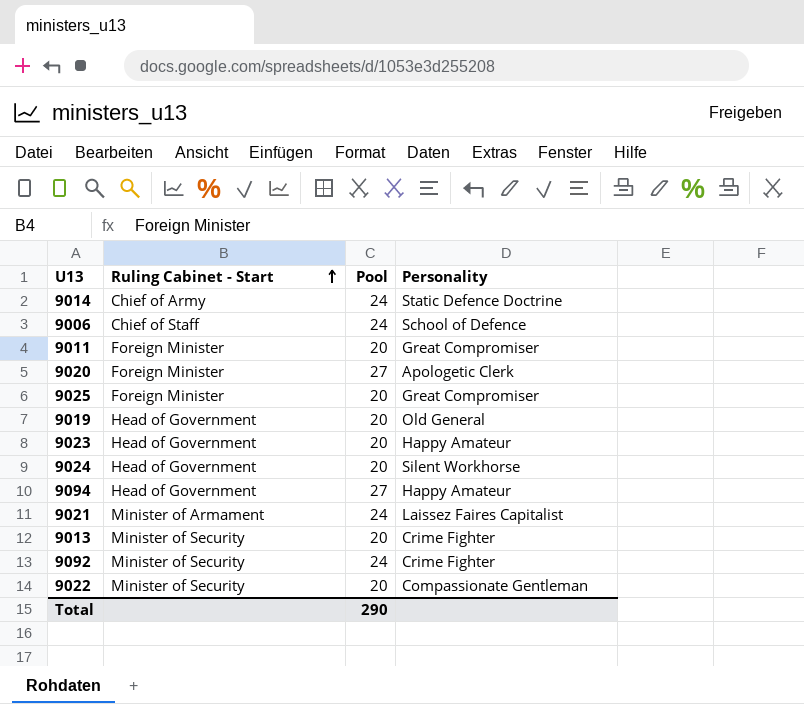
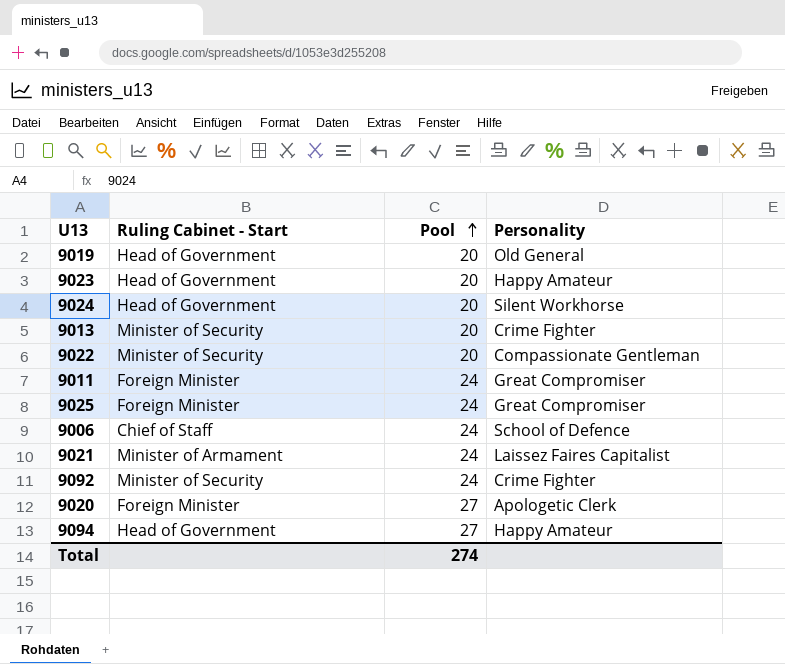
row order: Ruling Cabinet - Start ascending -> Pool ascending
row 9014: Chief of Army | 24 | Static Defence Doctrine -> none
9011 | Pool: 20 -> 24
9025 | Pool: 20 -> 24
Total | Pool: 290 -> 274

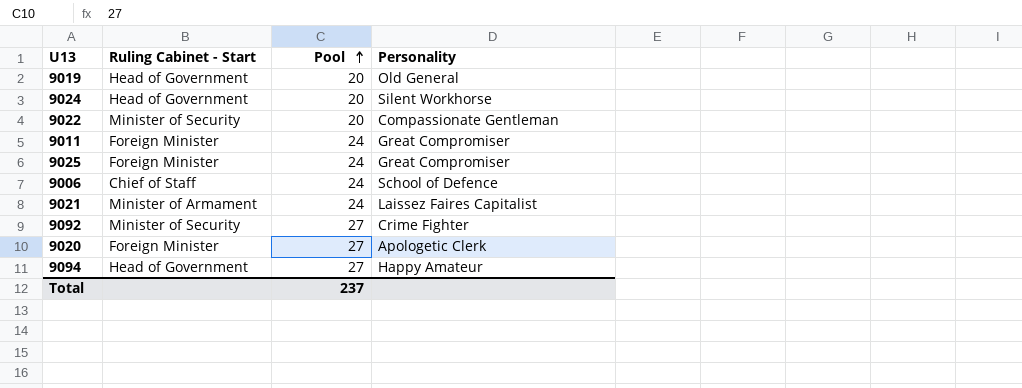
row 9023: Head of Government | 20 | Happy Amateur -> none
row 9013: Minister of Security | 20 | Crime Fighter -> none
9092 | Pool: 24 -> 27
Total | Pool: 274 -> 237

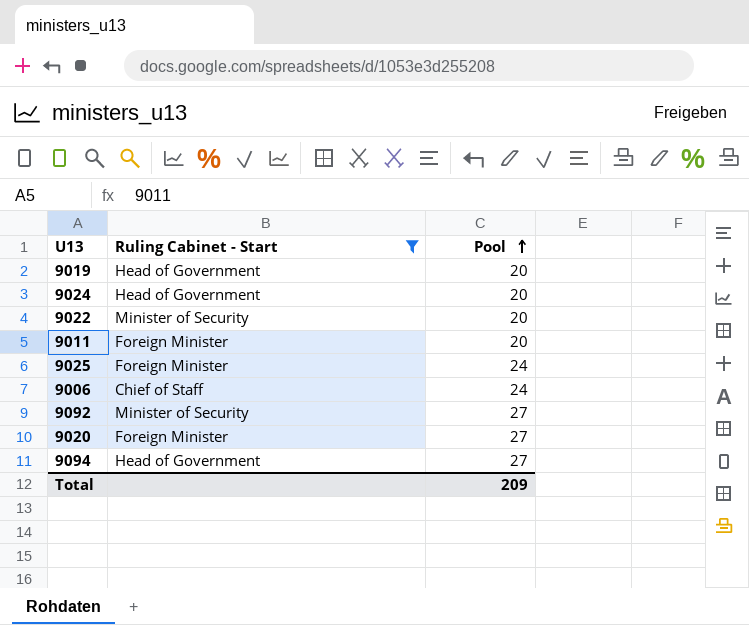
filter: none -> Ruling Cabinet - Start != Minister of Armament
column Personality | position: 4 -> none
9011 | Pool: 24 -> 20
Total | Pool: 237 -> 209

